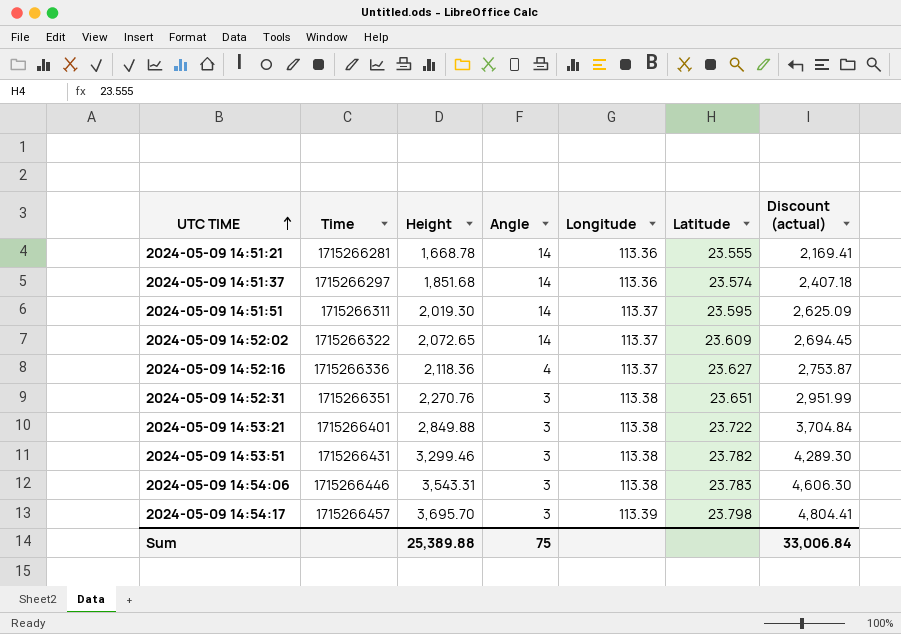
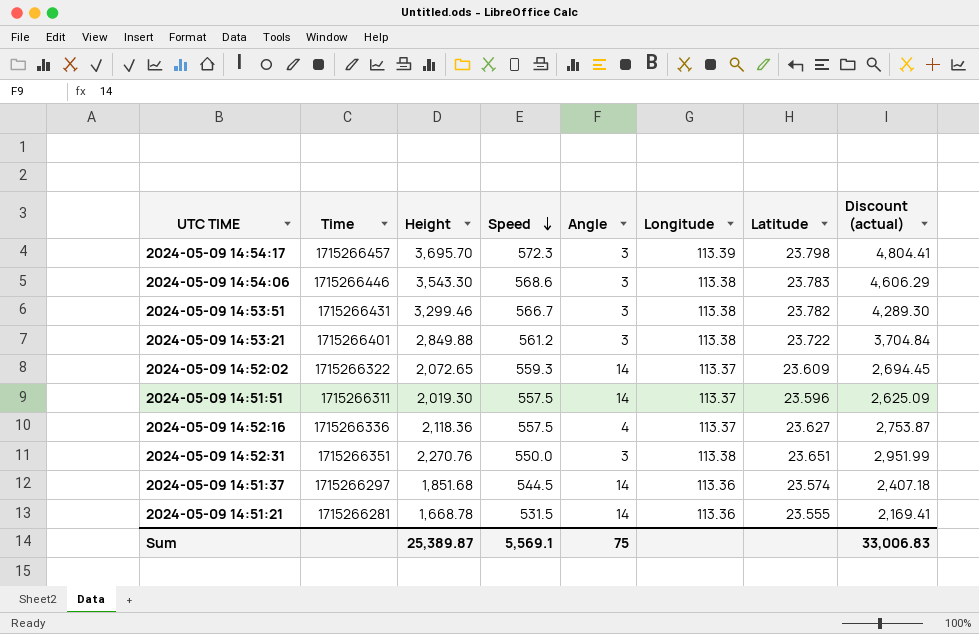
row order: UTC TIME ascending -> Speed descending
column Speed | position: none -> 4
2024-05-09 14:54:06 | Height: 3,543.31 -> 3,543.30
2024-05-09 14:54:06 | Discount (actual): 4,606.30 -> 4,606.29
2024-05-09 14:51:51 | Latitude: 23.595 -> 23.596
Sum | Height: 25,389.88 -> 25,389.87
Sum | Discount (actual): 33,006.84 -> 33,006.83

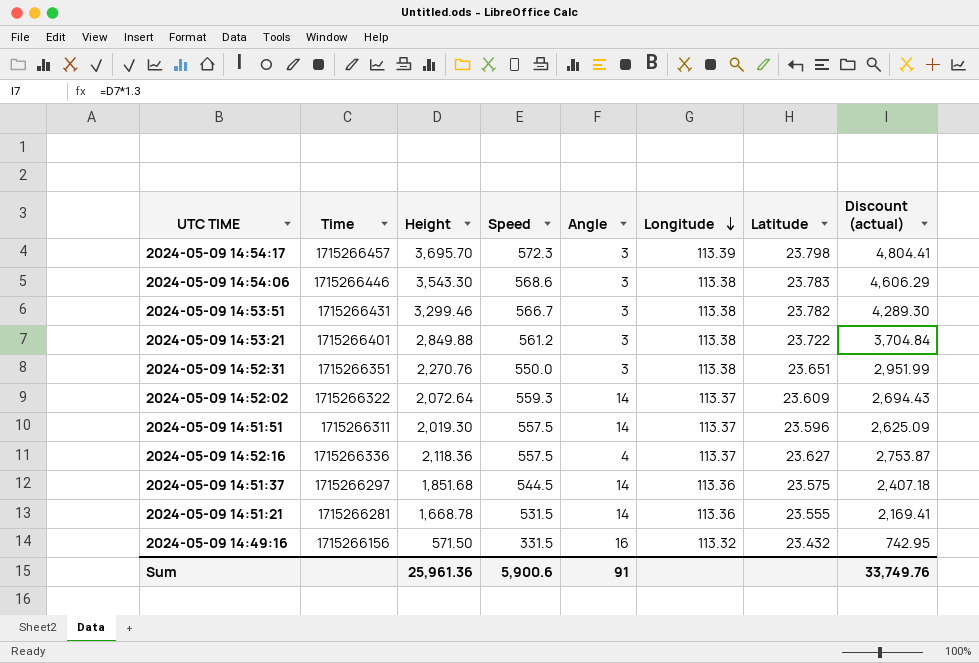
row order: Speed descending -> Longitude descending
2024-05-09 14:52:02 | Height: 2,072.65 -> 2,072.64
2024-05-09 14:52:02 | Discount (actual): 2,694.45 -> 2,694.43
2024-05-09 14:51:37 | Latitude: 23.574 -> 23.575
row 2024-05-09 14:49:16: none -> 1715266156 | 571.50 | 331.5 | 16 | 113.32 | 23.432 | 742.95
Sum | Height: 25,389.87 -> 25,961.36
Sum | Speed: 5,569.1 -> 5,900.6
Sum | Angle: 75 -> 91
Sum | Discount (actual): 33,006.83 -> 33,749.76

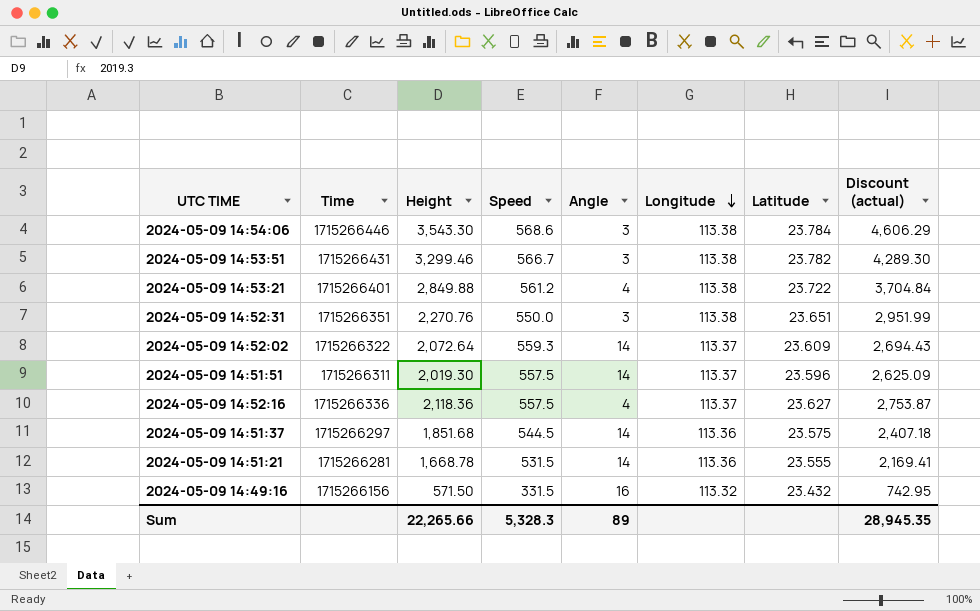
row 2024-05-09 14:54:17: 1715266457 | 3,695.70 | 572.3 | 3 | 113.39 | 23.798 | 4,804.41 -> none
2024-05-09 14:54:06 | Latitude: 23.783 -> 23.784
2024-05-09 14:53:21 | Angle: 3 -> 4
Sum | Height: 25,961.36 -> 22,265.66
Sum | Speed: 5,900.6 -> 5,328.3
Sum | Angle: 91 -> 89
Sum | Discount (actual): 33,749.76 -> 28,945.35

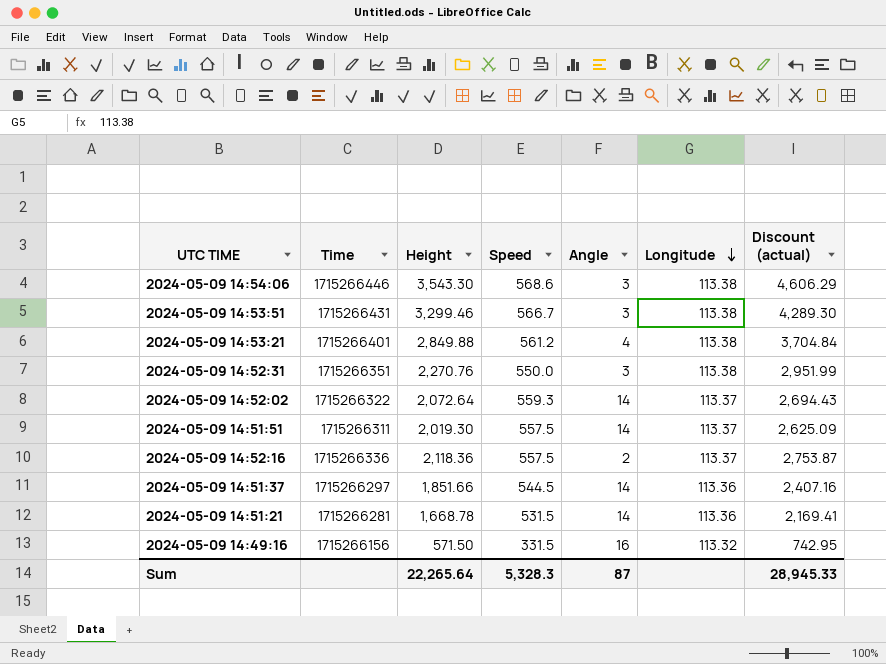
column Latitude | position: 7 -> none
2024-05-09 14:52:16 | Angle: 4 -> 2
2024-05-09 14:51:37 | Height: 1,851.68 -> 1,851.66
2024-05-09 14:51:37 | Discount (actual): 2,407.18 -> 2,407.16
Sum | Height: 22,265.66 -> 22,265.64
Sum | Angle: 89 -> 87
Sum | Discount (actual): 28,945.35 -> 28,945.33

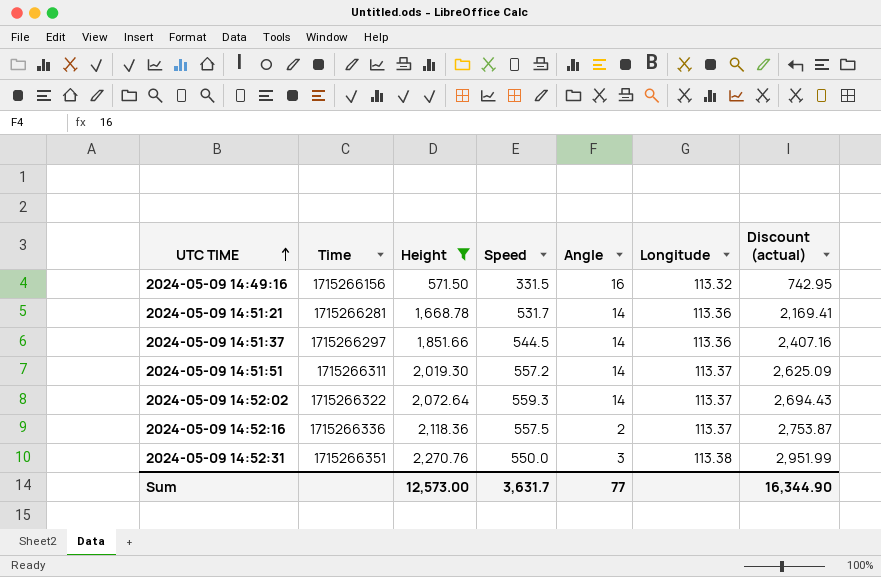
filter: none -> Height <= 2,270.76
row order: Longitude descending -> UTC TIME ascending
2024-05-09 14:51:21 | Speed: 531.5 -> 531.7
2024-05-09 14:51:51 | Speed: 557.5 -> 557.2
Sum | Height: 22,265.64 -> 12,573.00
Sum | Speed: 5,328.3 -> 3,631.7
Sum | Angle: 87 -> 77
Sum | Discount (actual): 28,945.33 -> 16,344.90

